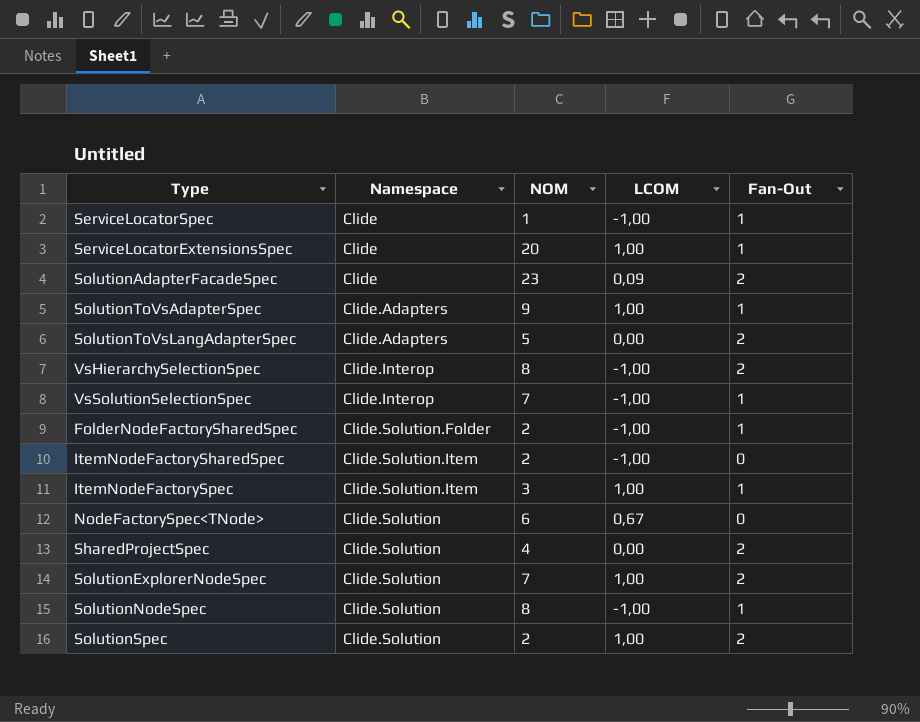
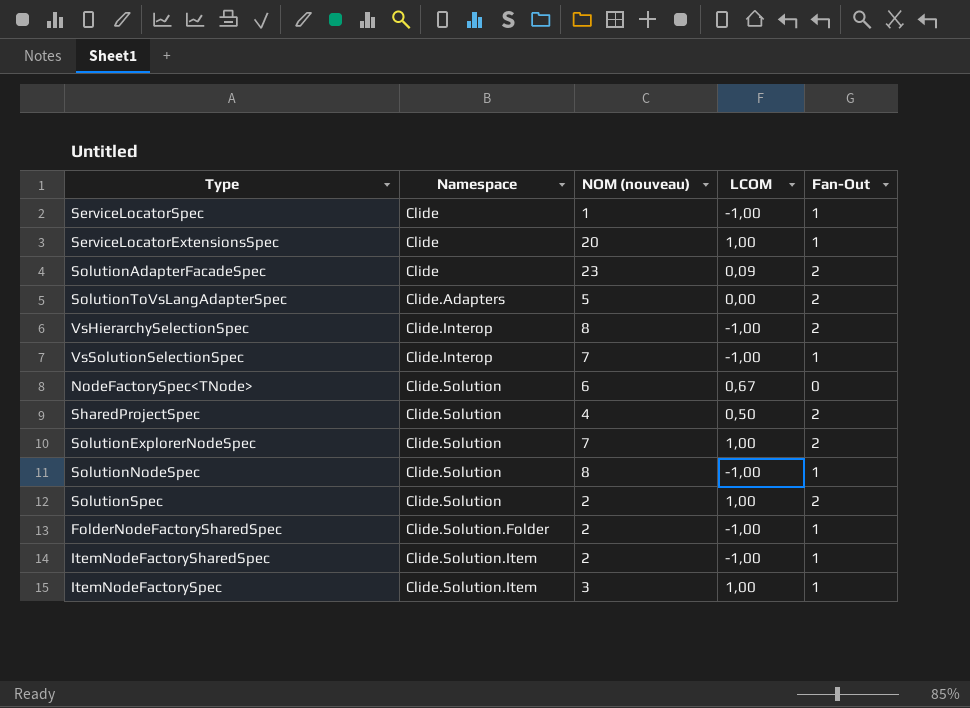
row order: none -> Namespace ascending
column name: NOM -> NOM (nouveau)
row SolutionToVsAdapterSpec: Clide.Adapters | 9 | 1,00 | 1 -> none
SharedProjectSpec | LCOM: 0,00 -> 0,50
ItemNodeFactorySharedSpec | Fan-Out: 0 -> 1

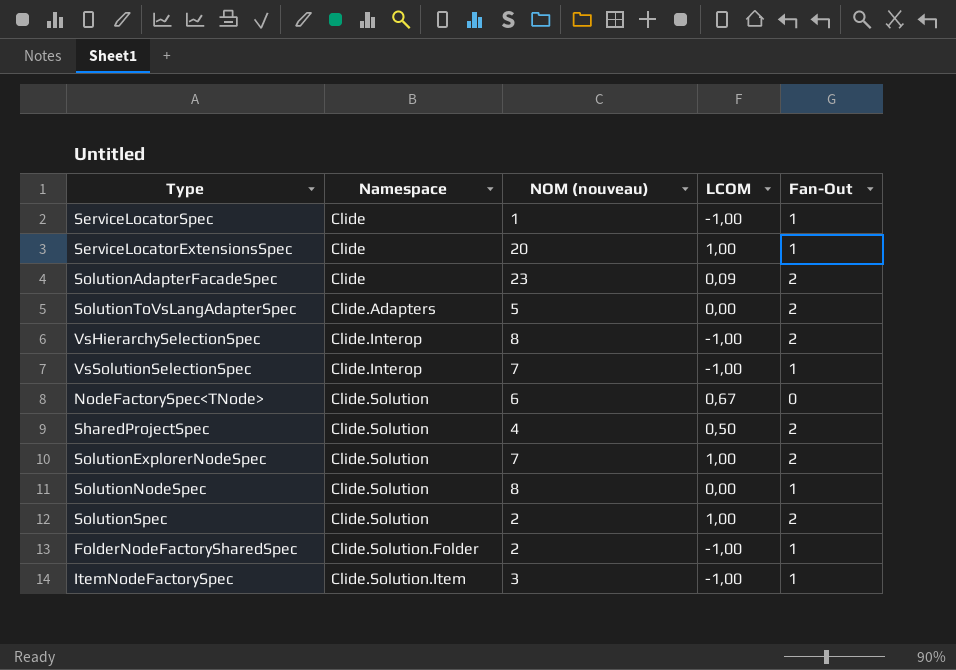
row ItemNodeFactorySharedSpec: Clide.Solution.Item | 2 | -1,00 | 1 -> none
SolutionNodeSpec | LCOM: -1,00 -> 0,00
ItemNodeFactorySpec | LCOM: 1,00 -> -1,00

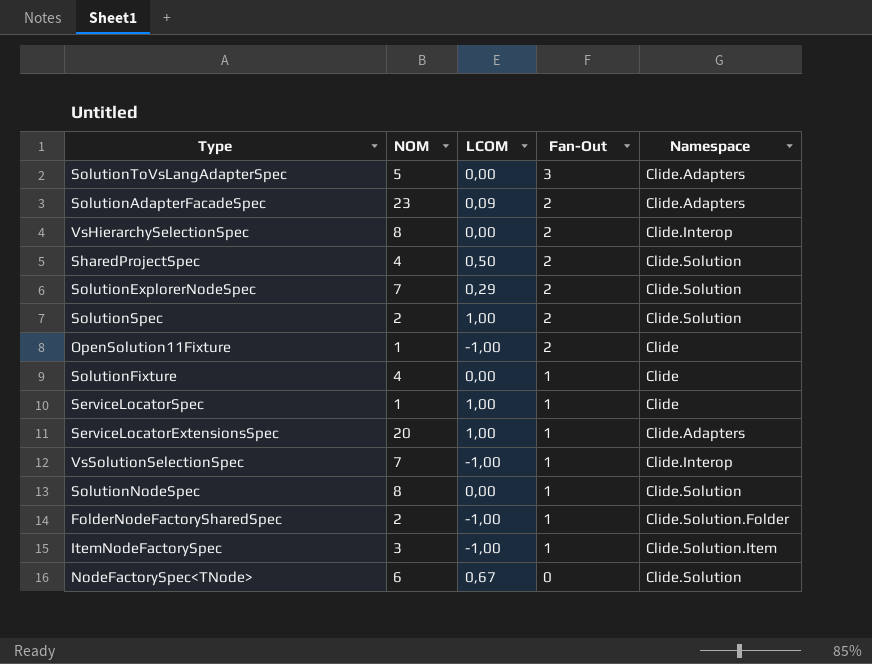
row order: Namespace ascending -> Fan-Out descending
column name: NOM (nouveau) -> NOM
column Namespace | position: 2 -> 5
SolutionToVsLangAdapterSpec | Fan-Out: 2 -> 3
SolutionAdapterFacadeSpec | Namespace: Clide -> Clide.Adapters
VsHierarchySelectionSpec | LCOM: -1,00 -> 0,00
SolutionExplorerNodeSpec | LCOM: 1,00 -> 0,29
row OpenSolution11Fixture: none -> 1 | -1,00 | 2 | Clide
row SolutionFixture: none -> 4 | 0,00 | 1 | Clide
ServiceLocatorSpec | LCOM: -1,00 -> 1,00
ServiceLocatorExtensionsSpec | Namespace: Clide -> Clide.Adapters

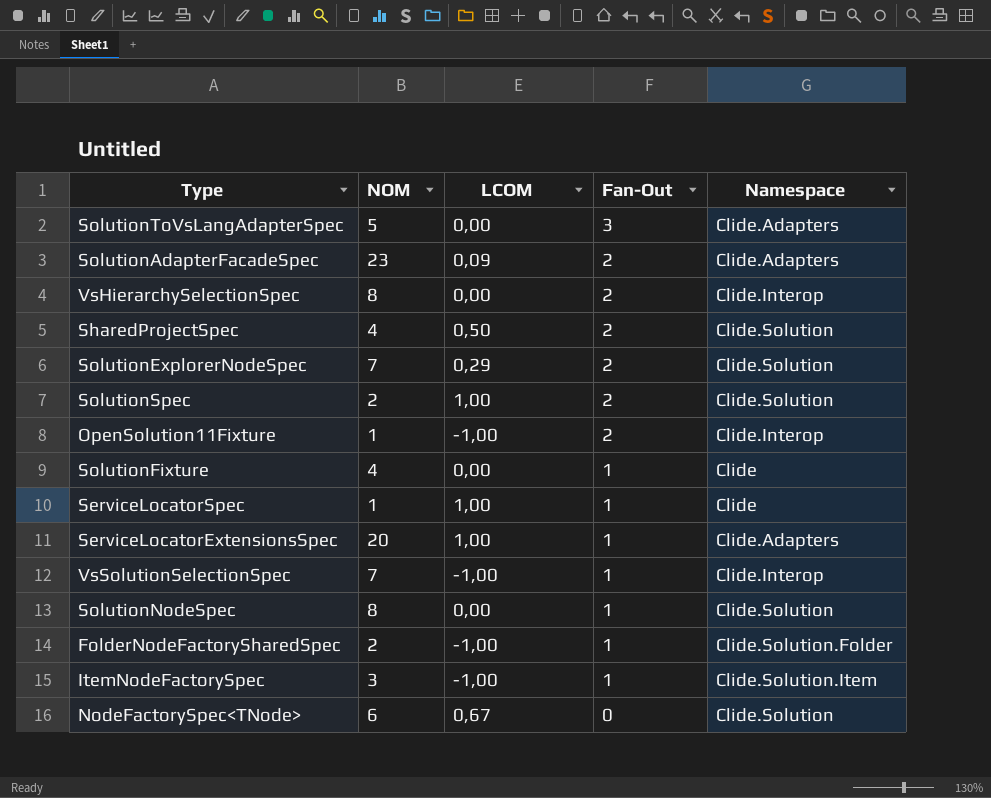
OpenSolution11Fixture | Namespace: Clide -> Clide.Interop

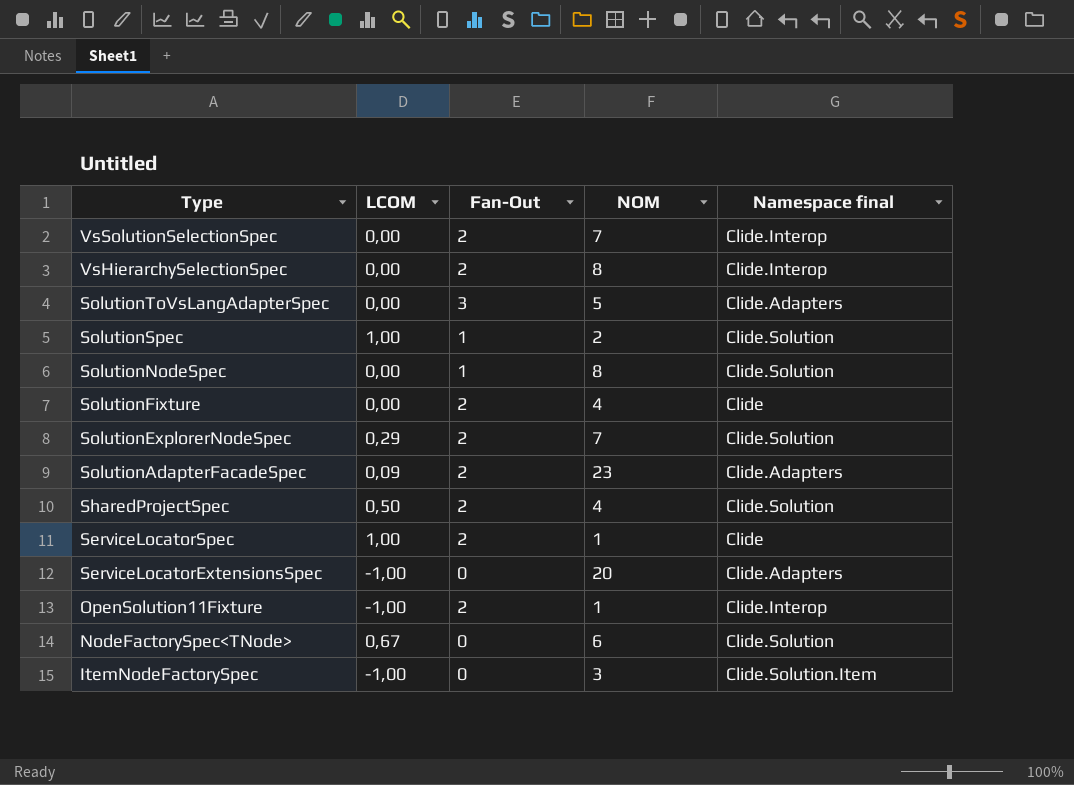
row order: Fan-Out descending -> Type descending
column NOM | position: 2 -> 4
column name: Namespace -> Namespace final
row FolderNodeFactorySharedSpec: 2 | -1,00 | 1 | Clide.Solution.Folder -> none
VsSolutionSelectionSpec | LCOM: -1,00 -> 0,00
VsSolutionSelectionSpec | Fan-Out: 1 -> 2
SolutionSpec | Fan-Out: 2 -> 1
SolutionFixture | Fan-Out: 1 -> 2
ServiceLocatorSpec | Fan-Out: 1 -> 2
ServiceLocatorExtensionsSpec | LCOM: 1,00 -> -1,00
ServiceLocatorExtensionsSpec | Fan-Out: 1 -> 0
ItemNodeFactorySpec | Fan-Out: 1 -> 0

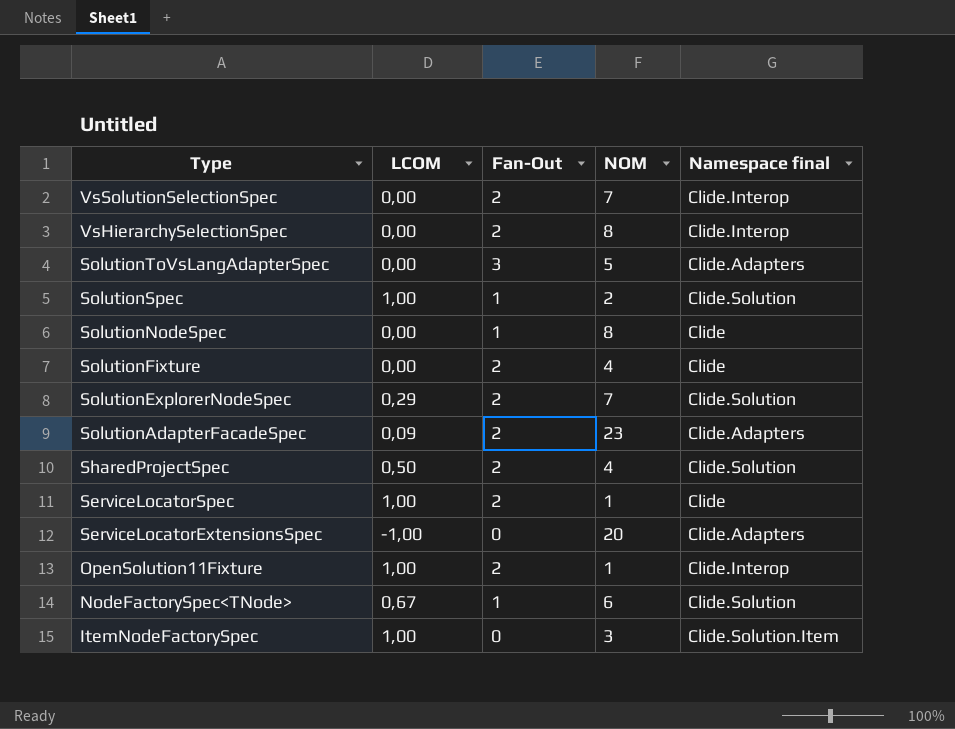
SolutionNodeSpec | Namespace final: Clide.Solution -> Clide
OpenSolution11Fixture | LCOM: -1,00 -> 1,00
NodeFactorySpec<TNode> | Fan-Out: 0 -> 1
ItemNodeFactorySpec | LCOM: -1,00 -> 1,00

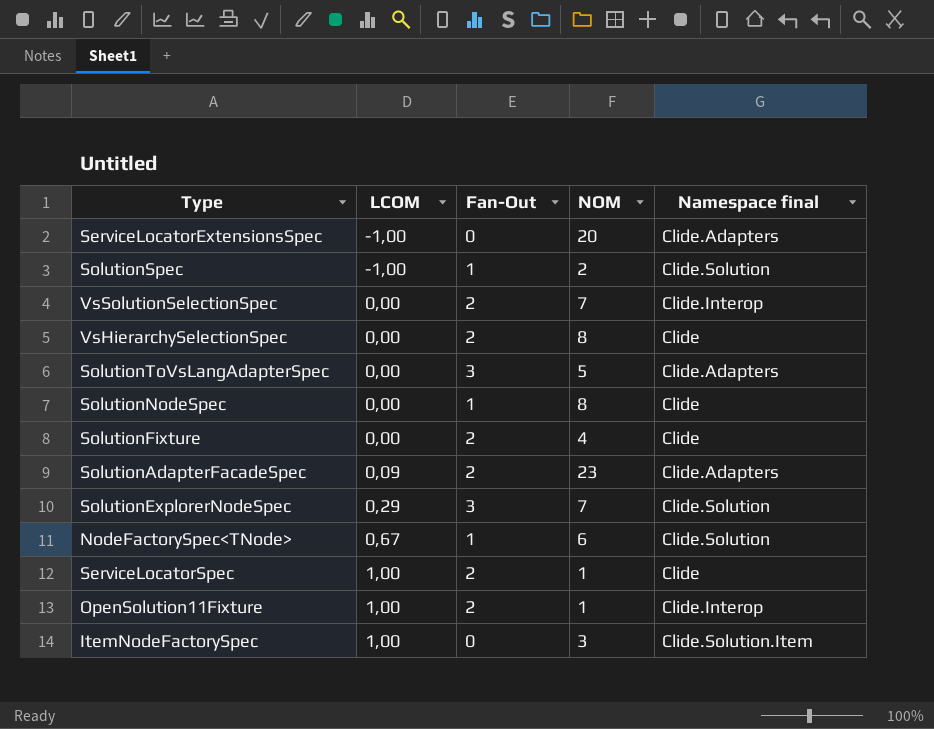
row order: Type descending -> LCOM ascending
row SharedProjectSpec: 0,50 | 2 | 4 | Clide.Solution -> none
SolutionSpec | LCOM: 1,00 -> -1,00
VsHierarchySelectionSpec | Namespace final: Clide.Interop -> Clide
SolutionExplorerNodeSpec | Fan-Out: 2 -> 3

